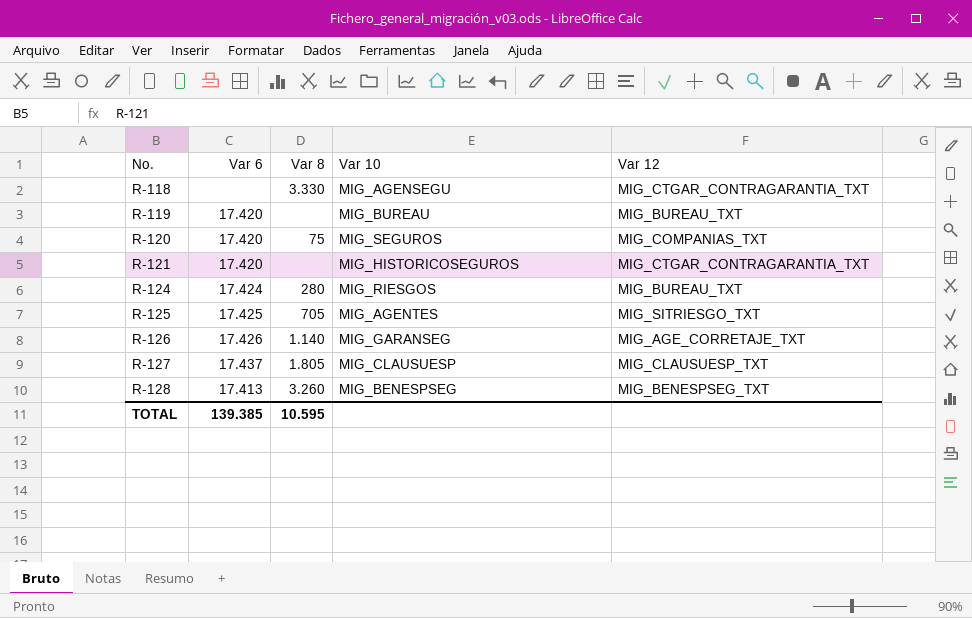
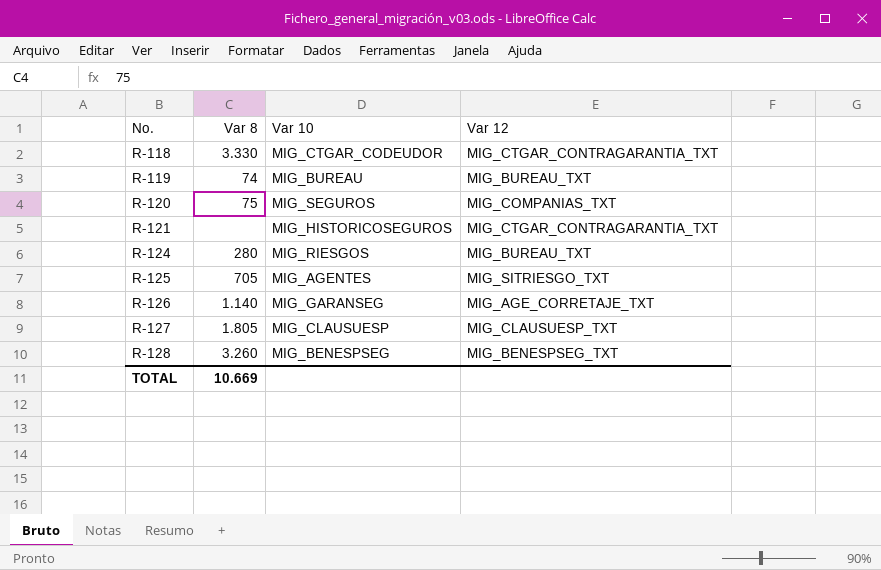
column Var 6 | position: 2 -> none
R-118 | Var 10: MIG_AGENSEGU -> MIG_CTGAR_CODEUDOR
R-119 | Var 8: none -> 74
TOTAL | Var 8: 10.595 -> 10.669

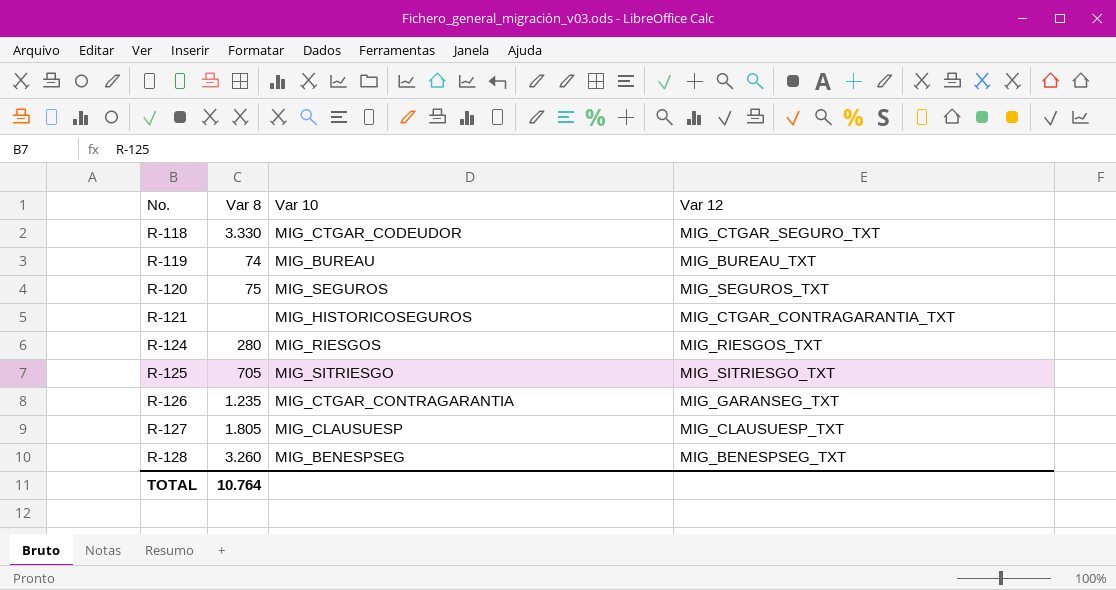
R-118 | Var 12: MIG_CTGAR_CONTRAGARANTIA_TXT -> MIG_CTGAR_SEGURO_TXT
R-120 | Var 12: MIG_COMPANIAS_TXT -> MIG_SEGUROS_TXT
R-124 | Var 12: MIG_BUREAU_TXT -> MIG_RIESGOS_TXT
R-125 | Var 10: MIG_AGENTES -> MIG_SITRIESGO
R-126 | Var 8: 1.140 -> 1.235
R-126 | Var 10: MIG_GARANSEG -> MIG_CTGAR_CONTRAGARANTIA
R-126 | Var 12: MIG_AGE_CORRETAJE_TXT -> MIG_GARANSEG_TXT
TOTAL | Var 8: 10.669 -> 10.764

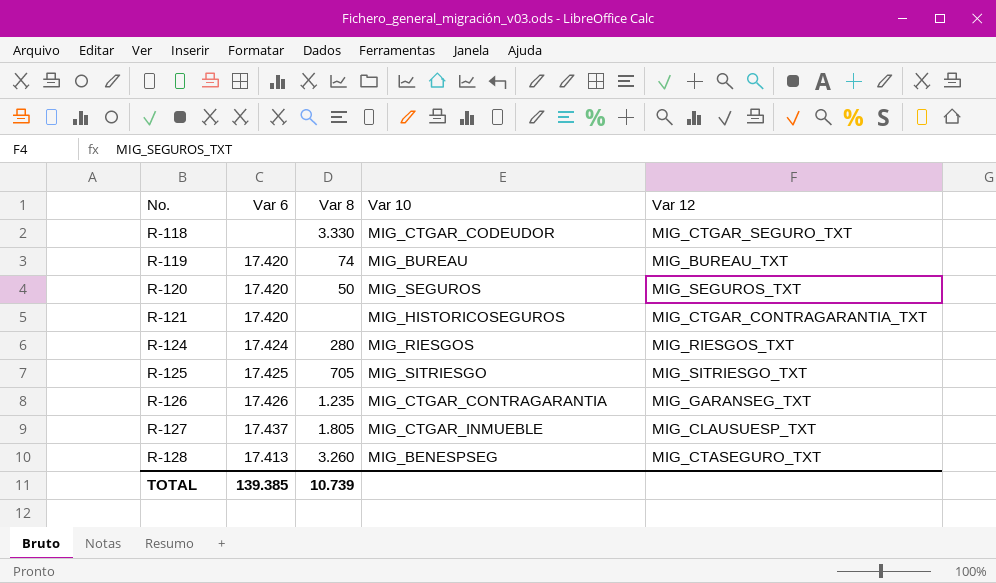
column Var 6 | position: none -> 2
R-120 | Var 8: 75 -> 50
R-127 | Var 10: MIG_CLAUSUESP -> MIG_CTGAR_INMUEBLE
R-128 | Var 12: MIG_BENESPSEG_TXT -> MIG_CTASEGURO_TXT
TOTAL | Var 8: 10.764 -> 10.739

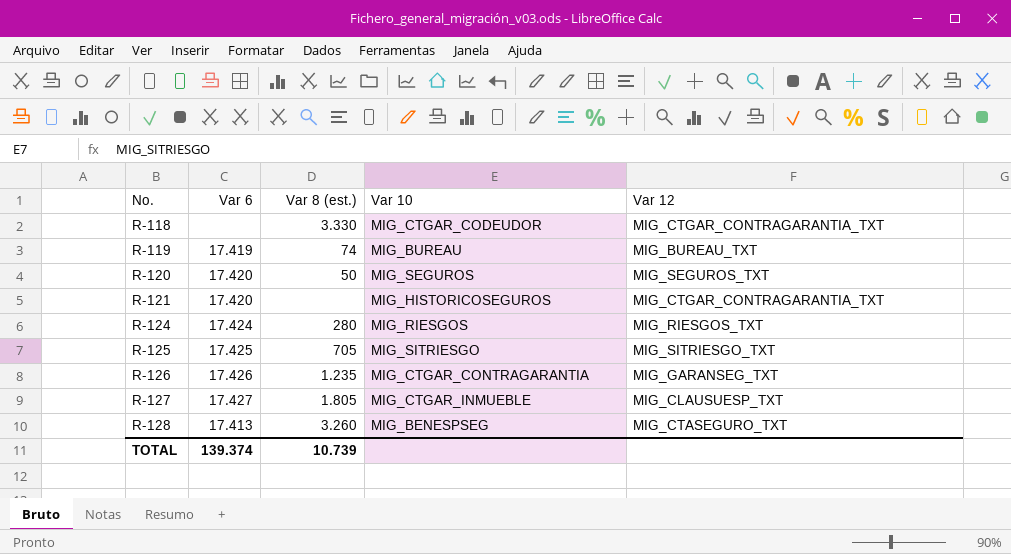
column name: Var 8 -> Var 8 (est.)
R-118 | Var 12: MIG_CTGAR_SEGURO_TXT -> MIG_CTGAR_CONTRAGARANTIA_TXT
R-119 | Var 6: 17.420 -> 17.419
R-127 | Var 6: 17.437 -> 17.427
TOTAL | Var 6: 139.385 -> 139.374

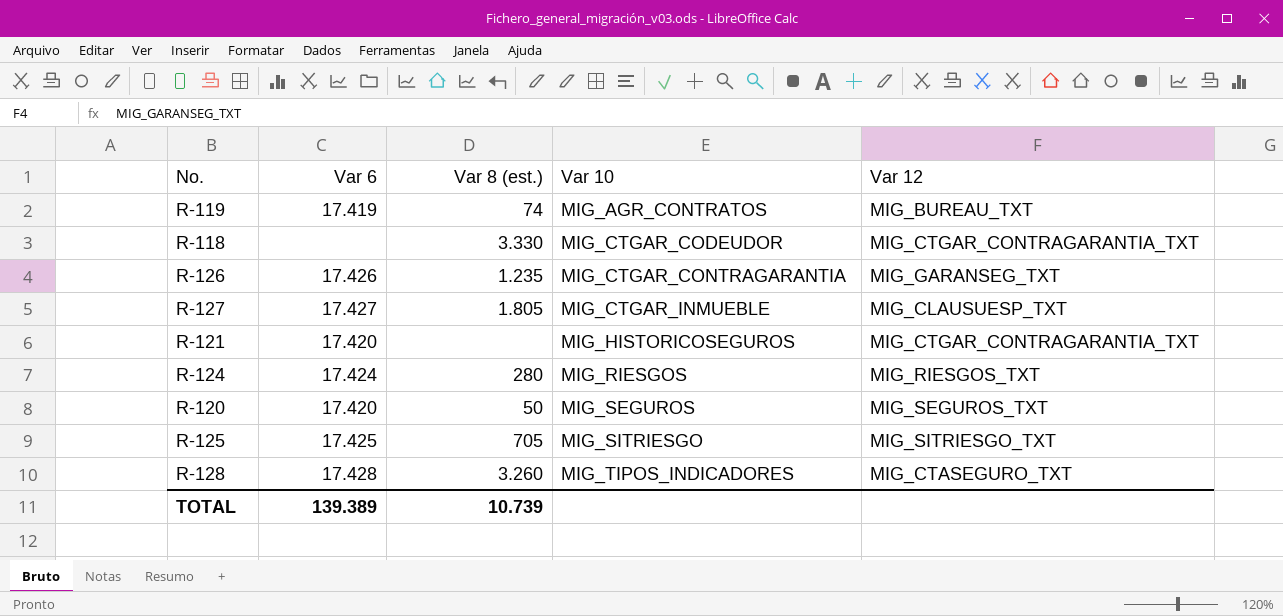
row order: No. ascending -> Var 10 ascending
R-119 | Var 10: MIG_BUREAU -> MIG_AGR_CONTRATOS
R-128 | Var 6: 17.413 -> 17.428
R-128 | Var 10: MIG_BENESPSEG -> MIG_TIPOS_INDICADORES
TOTAL | Var 6: 139.374 -> 139.389

